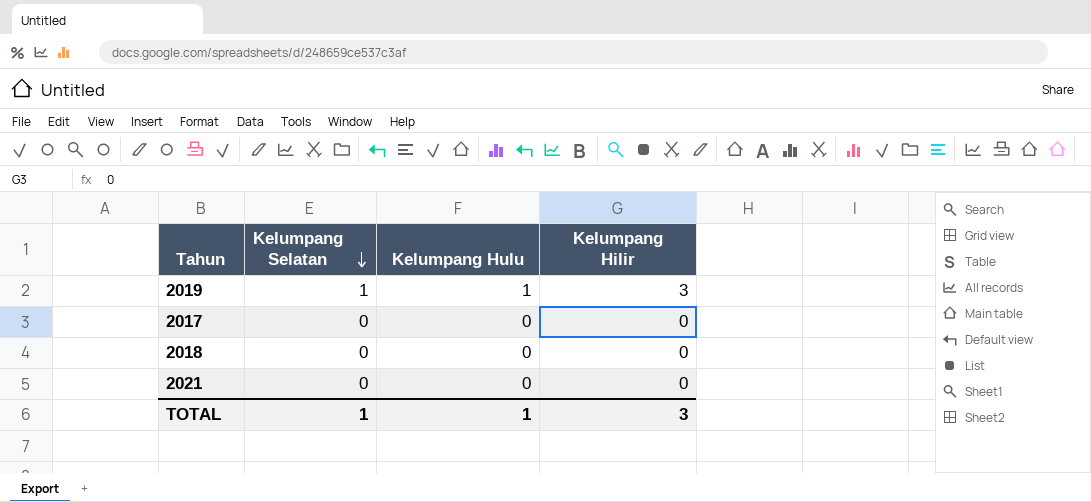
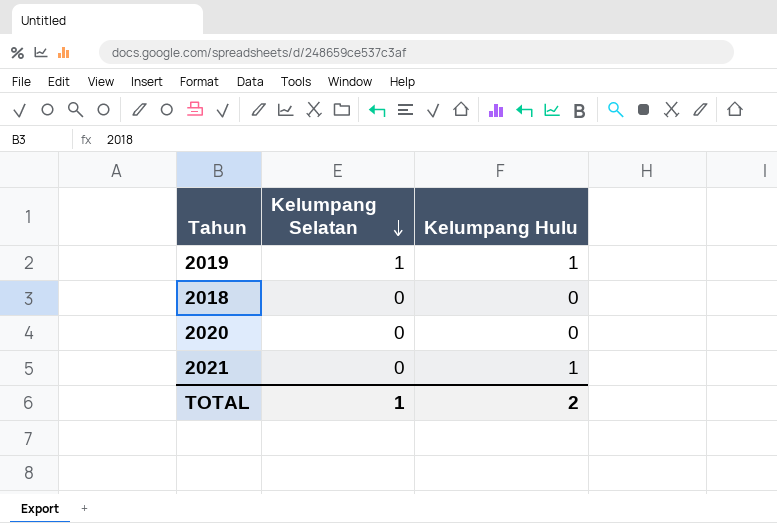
column Kelumpang Hilir | position: 4 -> none
row 2017: 0 | 0 | 0 -> none
row 2020: none -> 0 | 0
2021 | Kelumpang Hulu: 0 -> 1
TOTAL | Kelumpang Hulu: 1 -> 2

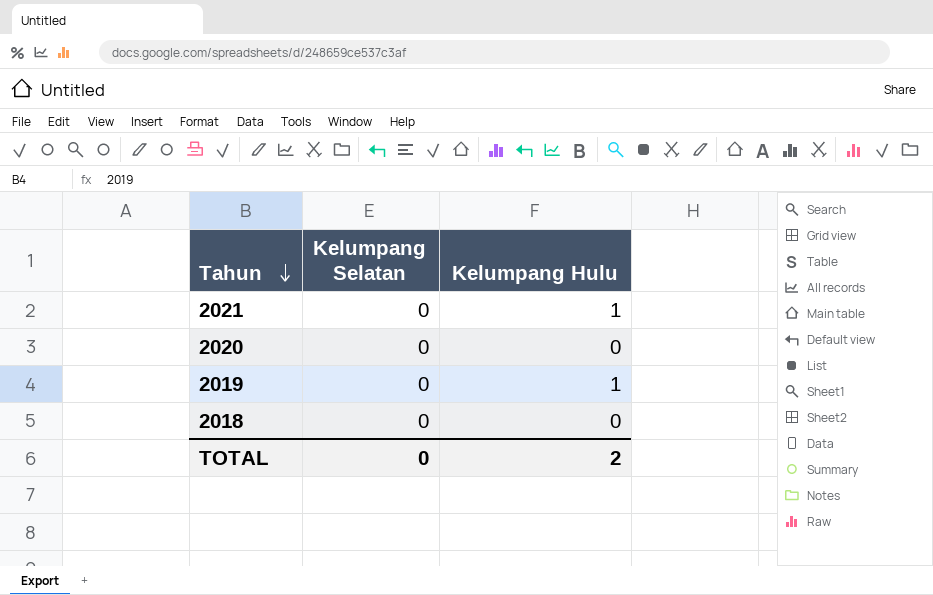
row order: Kelumpang Selatan descending -> Tahun descending
2019 | Kelumpang Selatan: 1 -> 0
TOTAL | Kelumpang Selatan: 1 -> 0

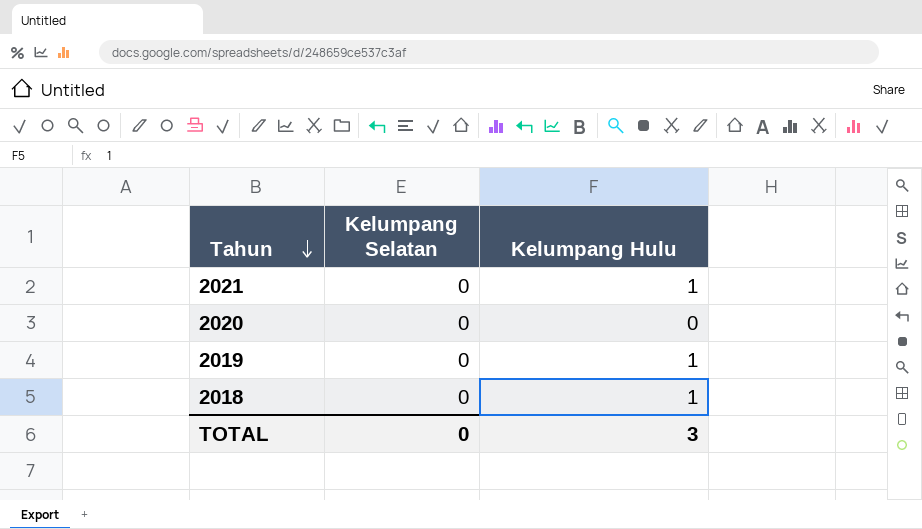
2018 | Kelumpang Hulu: 0 -> 1
TOTAL | Kelumpang Hulu: 2 -> 3

